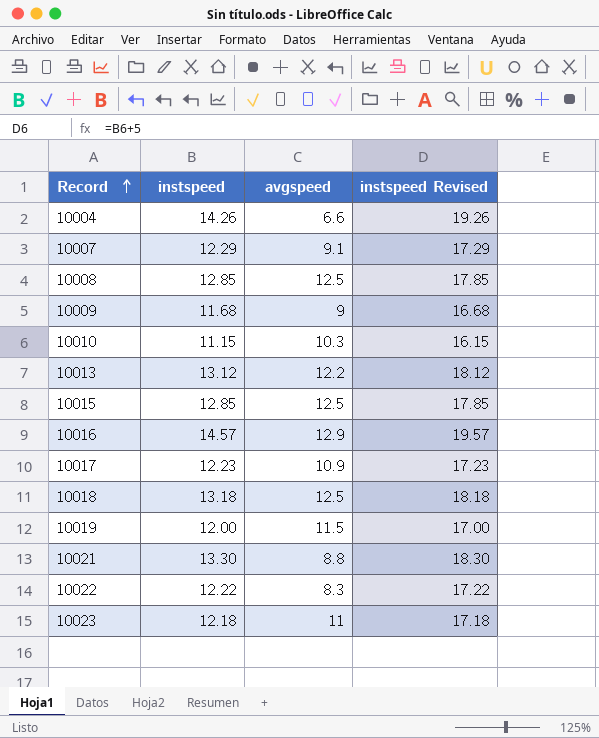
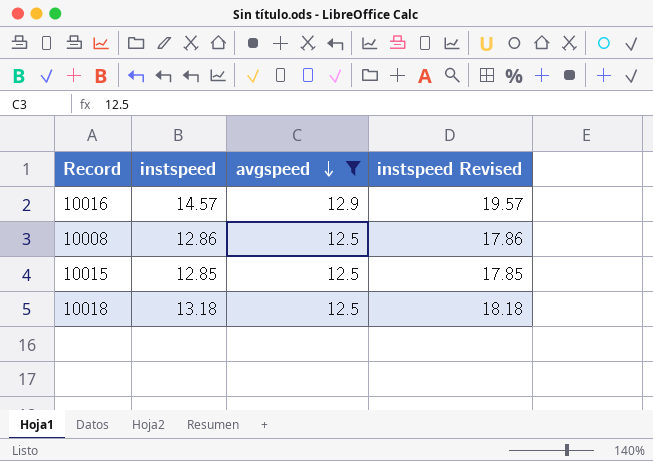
filter: none -> avgspeed >= 12.5
row order: Record ascending -> avgspeed descending
10008 | instspeed: 12.85 -> 12.86
10008 | instspeed Revised: 17.85 -> 17.86

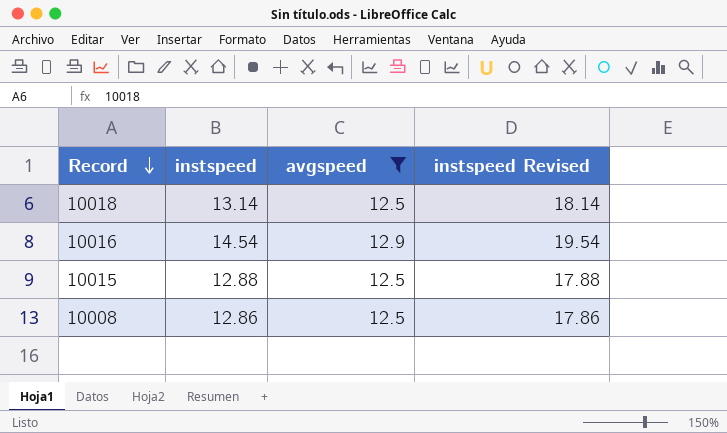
row order: avgspeed descending -> Record descending
10018 | instspeed: 13.18 -> 13.14
10018 | instspeed Revised: 18.18 -> 18.14
10016 | instspeed: 14.57 -> 14.54
10016 | instspeed Revised: 19.57 -> 19.54
10015 | instspeed: 12.85 -> 12.88
10015 | instspeed Revised: 17.85 -> 17.88

